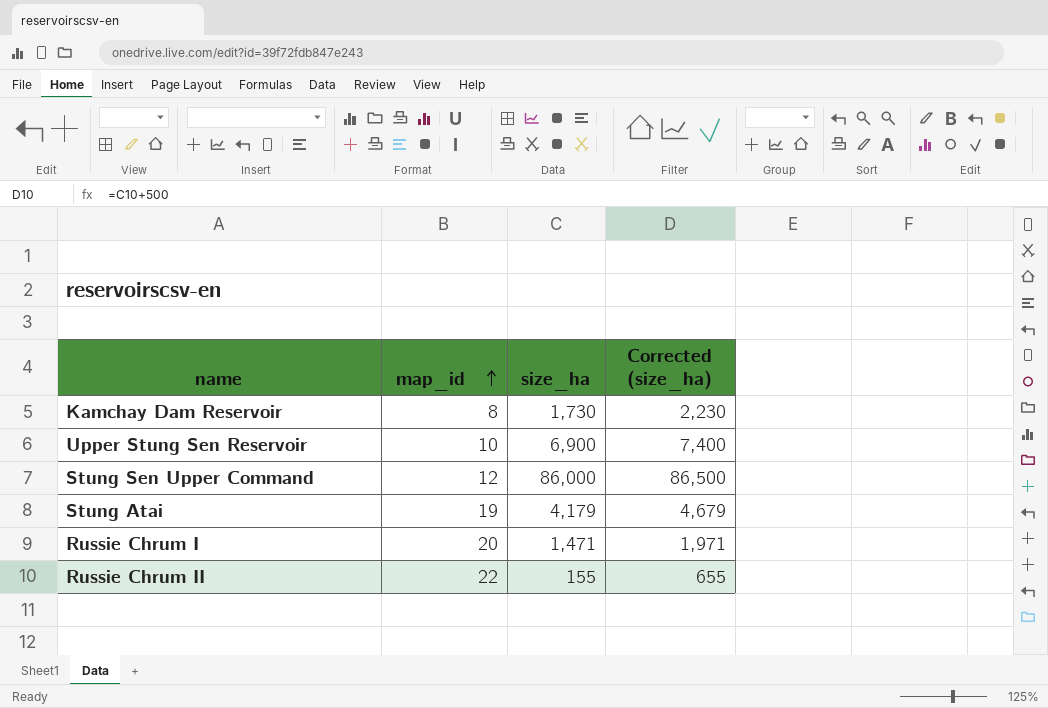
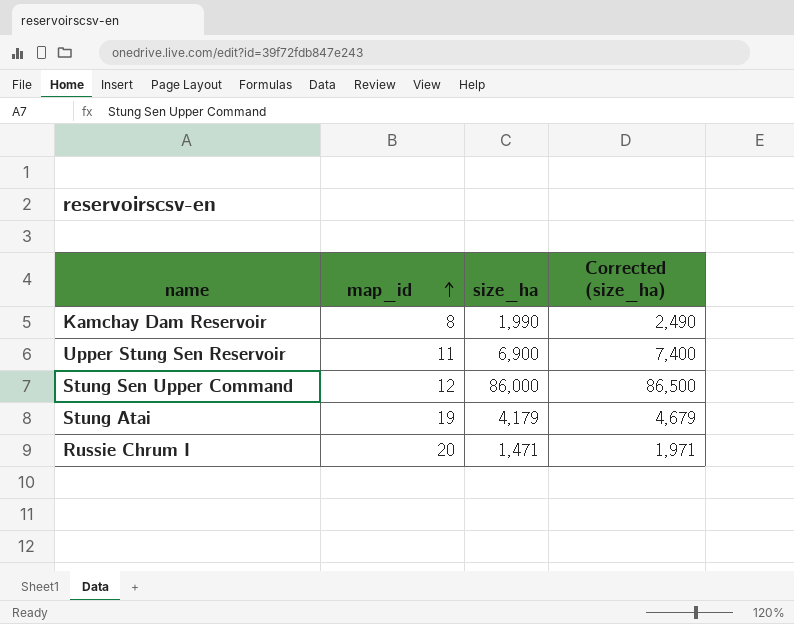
row Russie Chrum II: 22 | 155 | 655 -> none
Kamchay Dam Reservoir | size_ha: 1,730 -> 1,990
Kamchay Dam Reservoir | Corrected (size_ha): 2,230 -> 2,490
Upper Stung Sen Reservoir | map_id: 10 -> 11

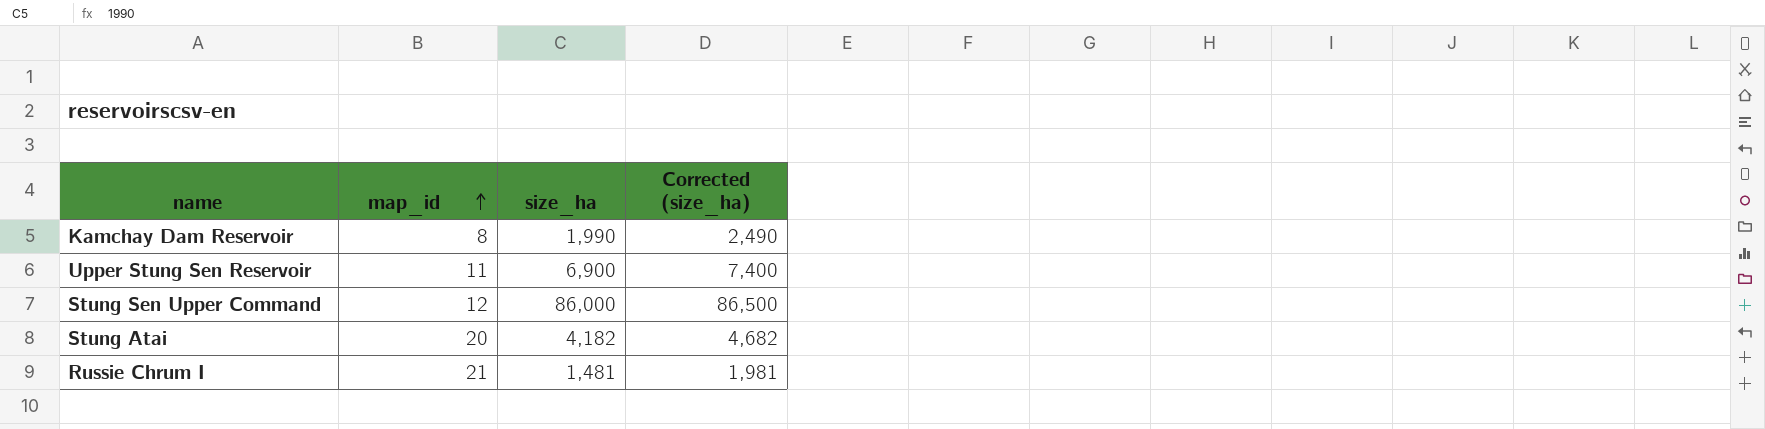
Stung Atai | map_id: 19 -> 20
Stung Atai | size_ha: 4,179 -> 4,182
Stung Atai | Corrected (size_ha): 4,679 -> 4,682
Russie Chrum I | map_id: 20 -> 21
Russie Chrum I | size_ha: 1,471 -> 1,481
Russie Chrum I | Corrected (size_ha): 1,971 -> 1,981

